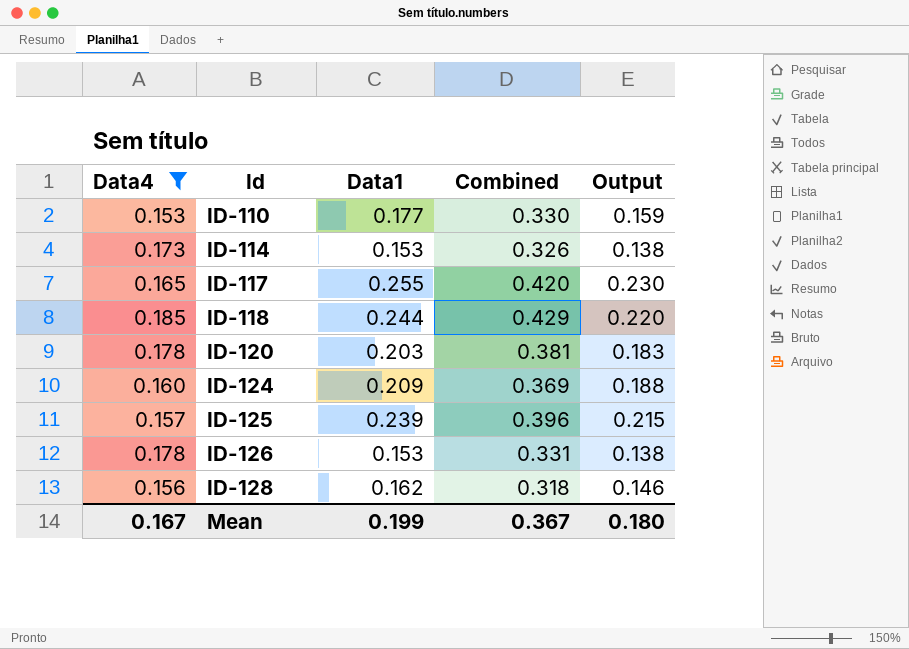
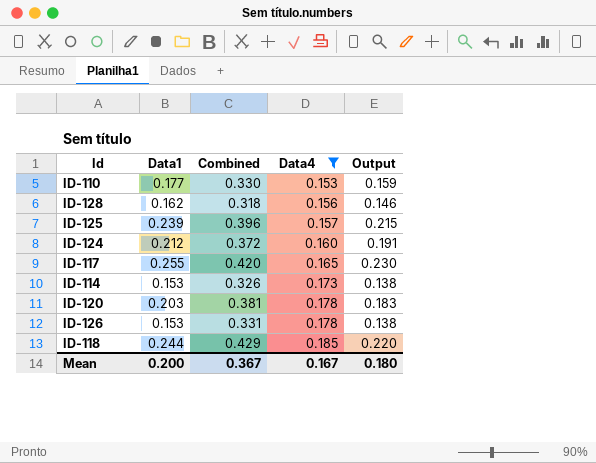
row order: Id ascending -> Data4 ascending
column Data4 | position: 1 -> 4
ID-124 | Data1: 0.209 -> 0.212
ID-124 | Combined: 0.369 -> 0.372
ID-124 | Output: 0.188 -> 0.191
Mean | Data1: 0.199 -> 0.200

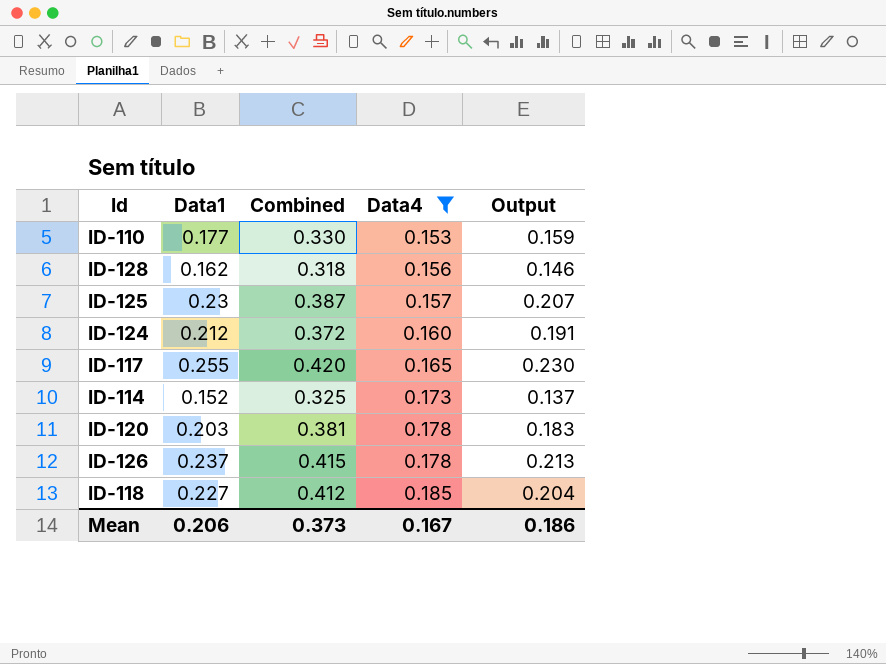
ID-125 | Data1: 0.239 -> 0.23
ID-125 | Combined: 0.396 -> 0.387
ID-125 | Output: 0.215 -> 0.207
ID-114 | Data1: 0.153 -> 0.152
ID-114 | Combined: 0.326 -> 0.325
ID-114 | Output: 0.138 -> 0.137
ID-126 | Data1: 0.153 -> 0.237
ID-126 | Combined: 0.331 -> 0.415
ID-126 | Output: 0.138 -> 0.213
ID-118 | Data1: 0.244 -> 0.227
ID-118 | Combined: 0.429 -> 0.412
ID-118 | Output: 0.220 -> 0.204
Mean | Data1: 0.200 -> 0.206
Mean | Combined: 0.367 -> 0.373
Mean | Output: 0.180 -> 0.186

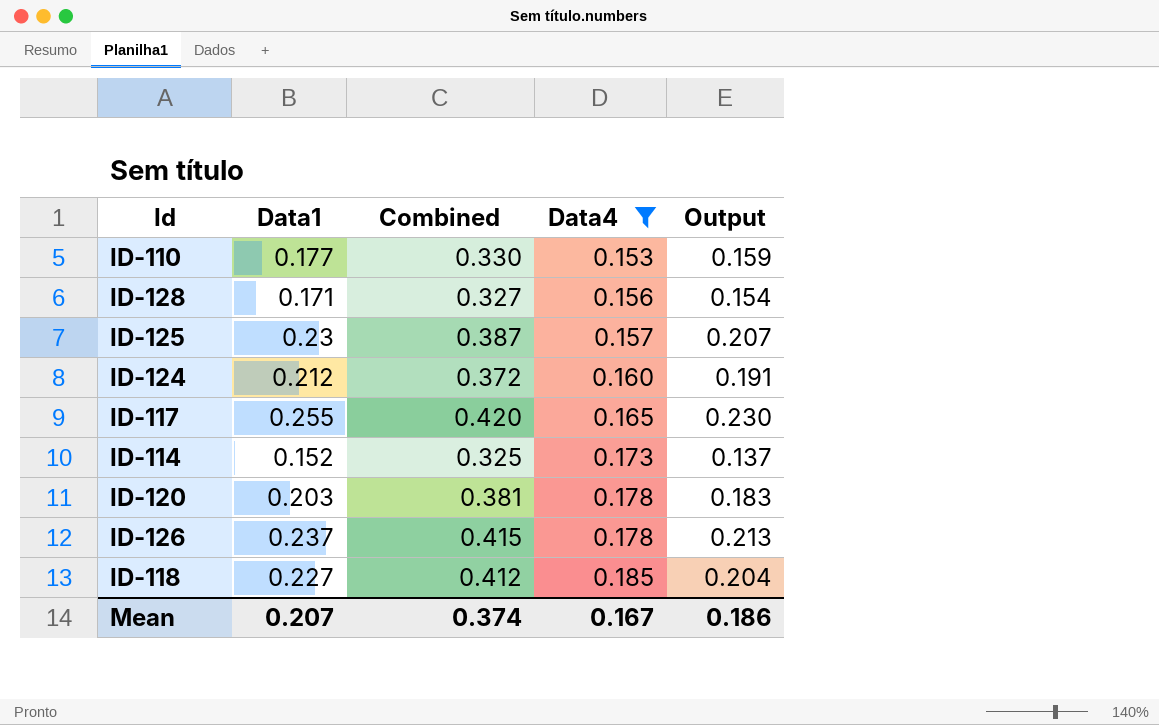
ID-128 | Data1: 0.162 -> 0.171
ID-128 | Combined: 0.318 -> 0.327
ID-128 | Output: 0.146 -> 0.154
Mean | Data1: 0.206 -> 0.207
Mean | Combined: 0.373 -> 0.374

